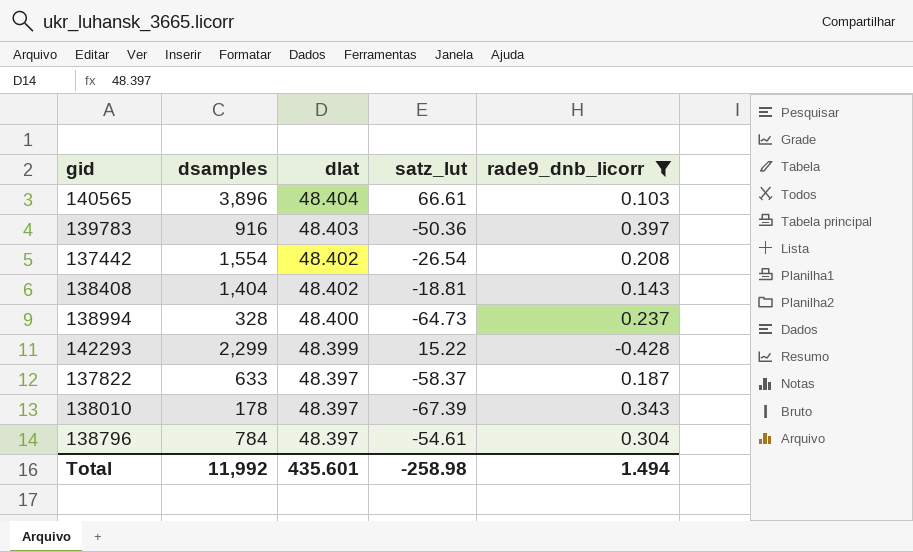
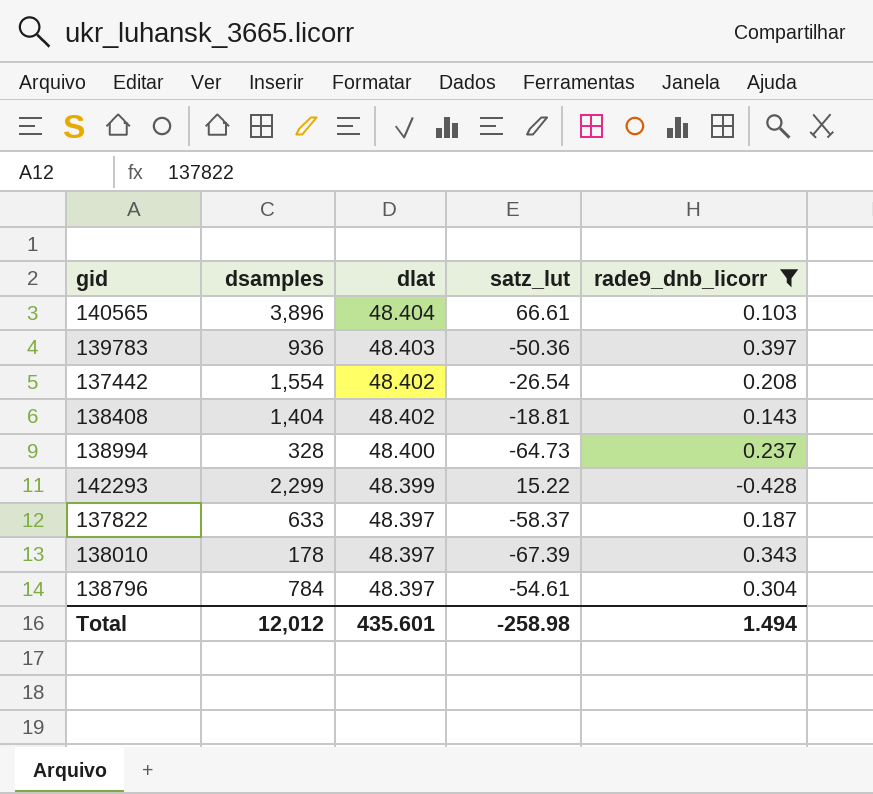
139783 | dsamples: 916 -> 936
Total | dsamples: 11,992 -> 12,012

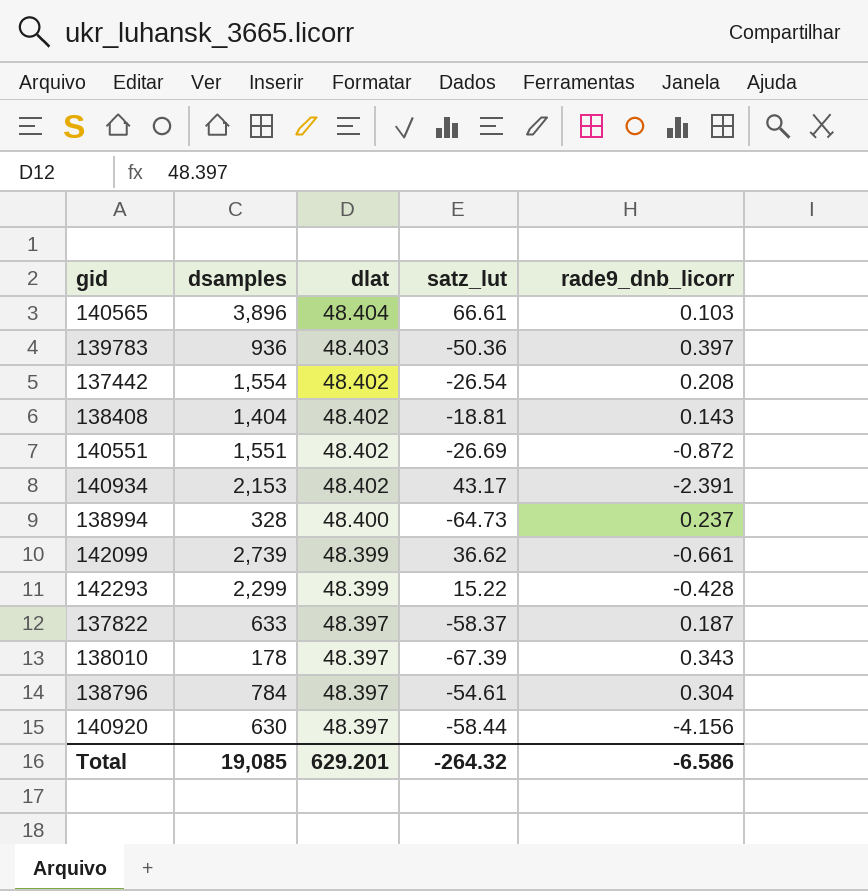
filter: rade9_dnb_licorr >= -0.428 -> none
Total | dsamples: 12,012 -> 19,085
Total | dlat: 435.601 -> 629.201
Total | satz_lut: -258.98 -> -264.32
Total | rade9_dnb_licorr: 1.494 -> -6.586

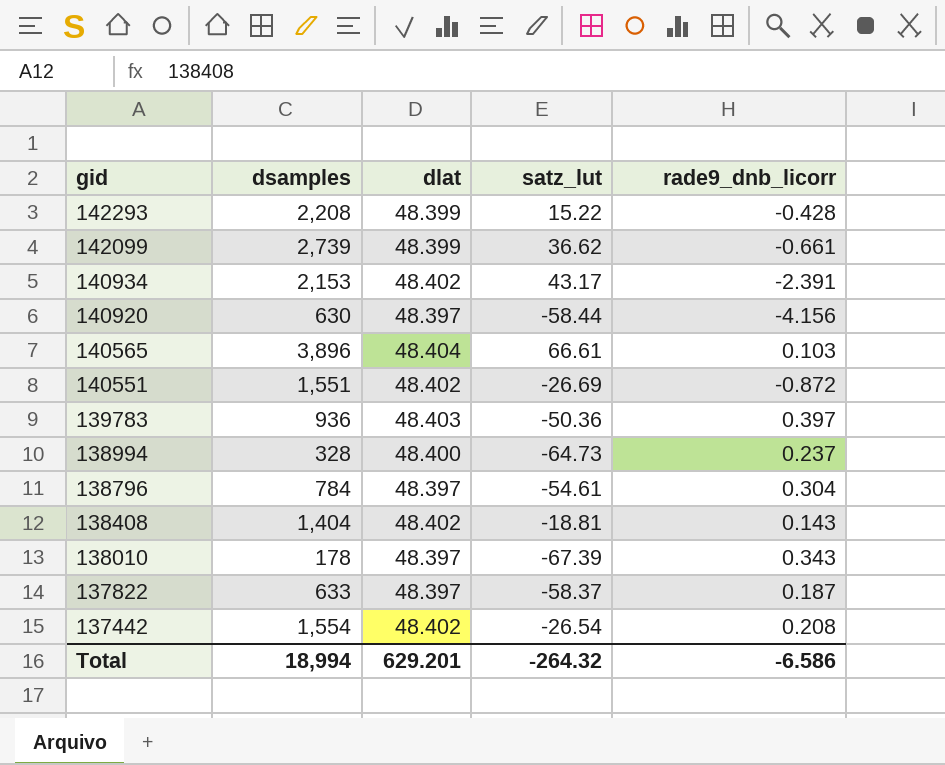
row order: dlat descending -> gid descending
142293 | dsamples: 2,299 -> 2,208
Total | dsamples: 19,085 -> 18,994

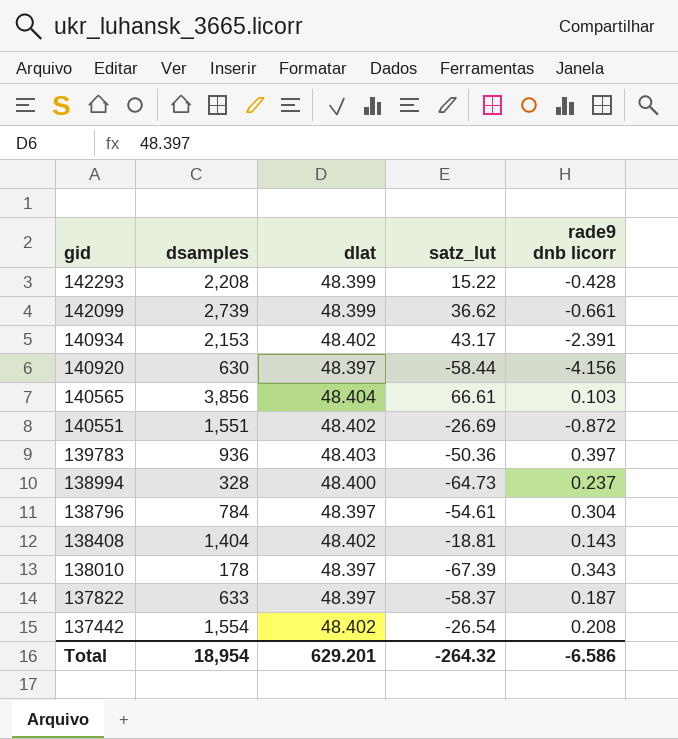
column name: rade9_dnb_licorr -> rade9 dnb licorr
140565 | dsamples: 3,896 -> 3,856
Total | dsamples: 18,994 -> 18,954

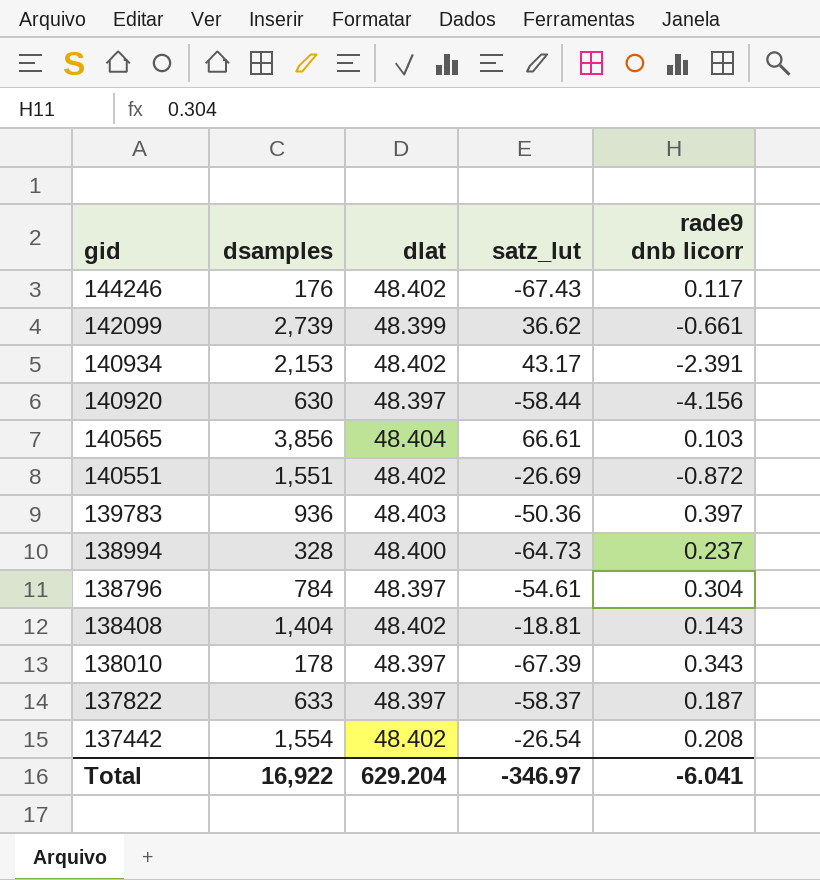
row 142293: 2,208 | 48.399 | 15.22 | -0.428 -> none
row 144246: none -> 176 | 48.402 | -67.43 | 0.117
Total | dsamples: 18,954 -> 16,922
Total | dlat: 629.201 -> 629.204
Total | satz_lut: -264.32 -> -346.97
Total | rade9 dnb licorr: -6.586 -> -6.041

